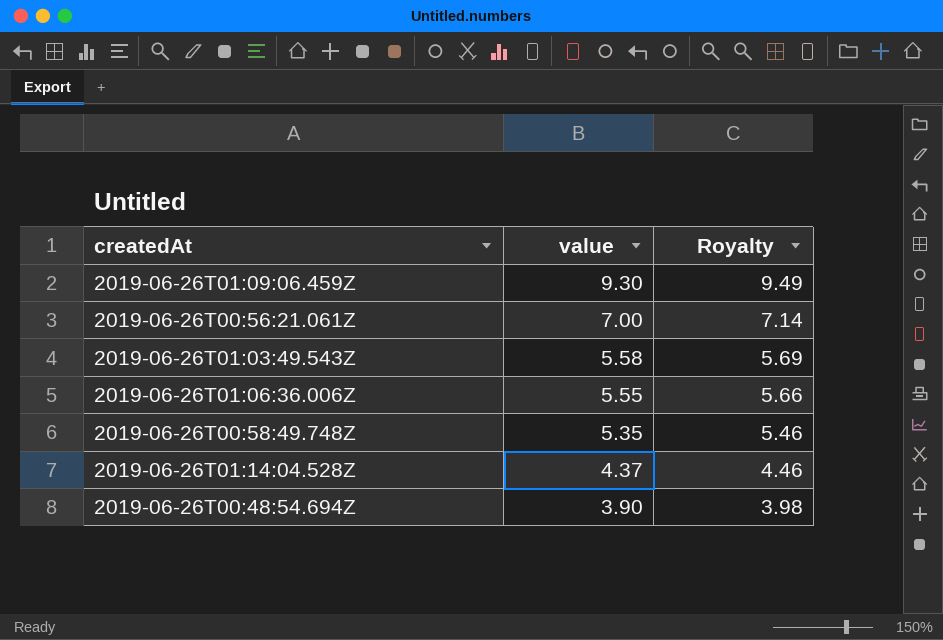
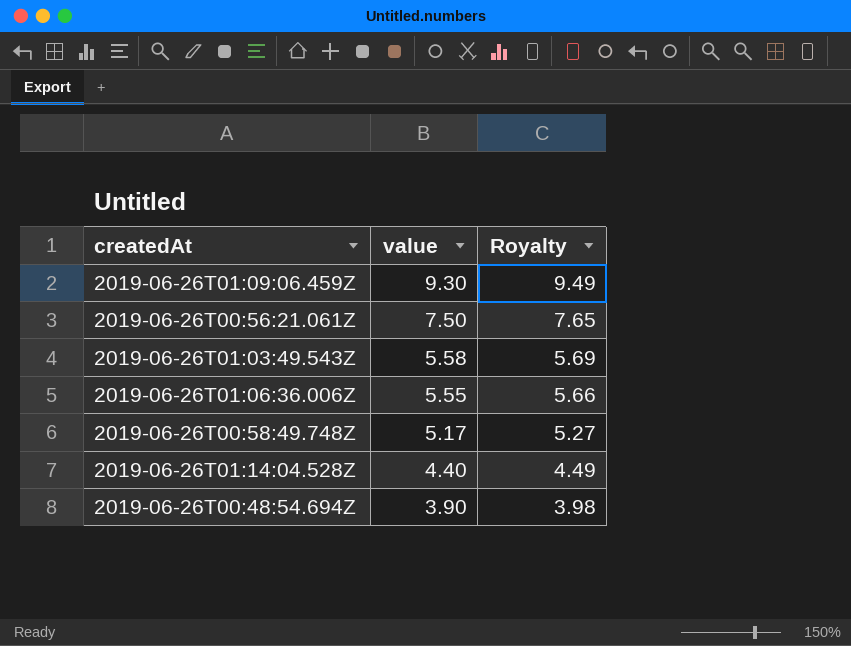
2019-06-26T00:56:21.061Z | value: 7.00 -> 7.50
2019-06-26T00:56:21.061Z | Royalty: 7.14 -> 7.65
2019-06-26T00:58:49.748Z | value: 5.35 -> 5.17
2019-06-26T00:58:49.748Z | Royalty: 5.46 -> 5.27
2019-06-26T01:14:04.528Z | value: 4.37 -> 4.40
2019-06-26T01:14:04.528Z | Royalty: 4.46 -> 4.49

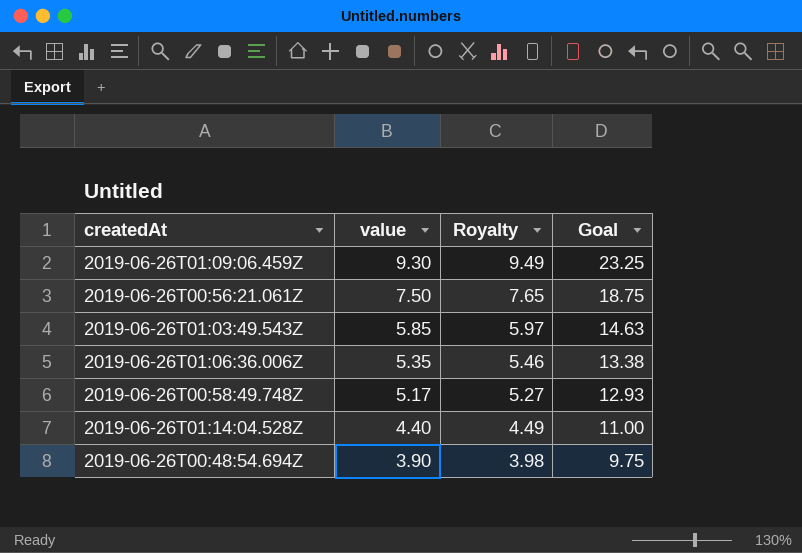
column Goal | formula: none -> [value] * 2.5
2019-06-26T01:03:49.543Z | value: 5.58 -> 5.85
2019-06-26T01:03:49.543Z | Royalty: 5.69 -> 5.97
2019-06-26T01:06:36.006Z | value: 5.55 -> 5.35
2019-06-26T01:06:36.006Z | Royalty: 5.66 -> 5.46

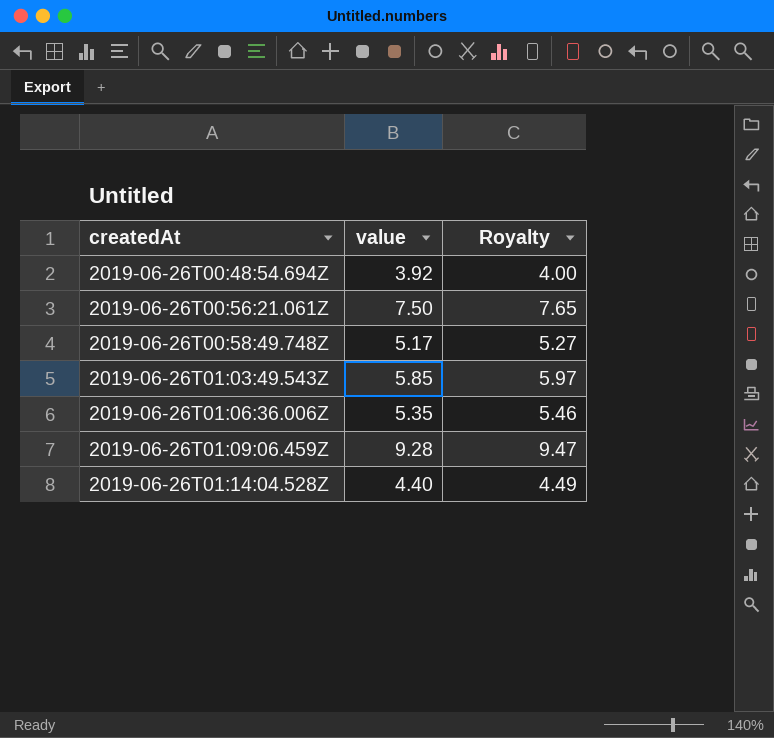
row order: value descending -> createdAt ascending
column Goal | formula: [value] * 2.5 -> none
2019-06-26T00:48:54.694Z | value: 3.90 -> 3.92
2019-06-26T00:48:54.694Z | Royalty: 3.98 -> 4.00
2019-06-26T01:09:06.459Z | value: 9.30 -> 9.28
2019-06-26T01:09:06.459Z | Royalty: 9.49 -> 9.47

